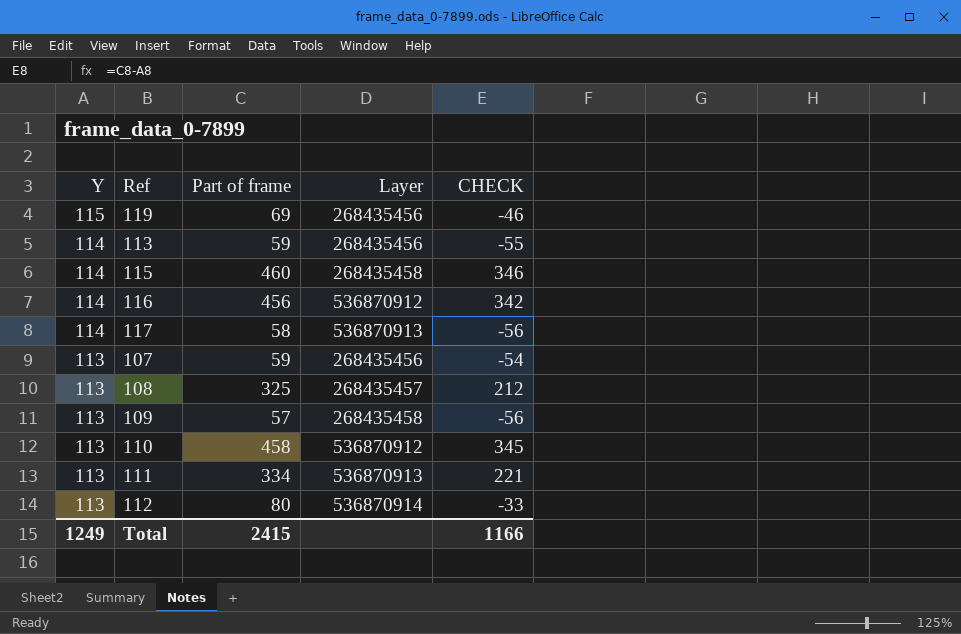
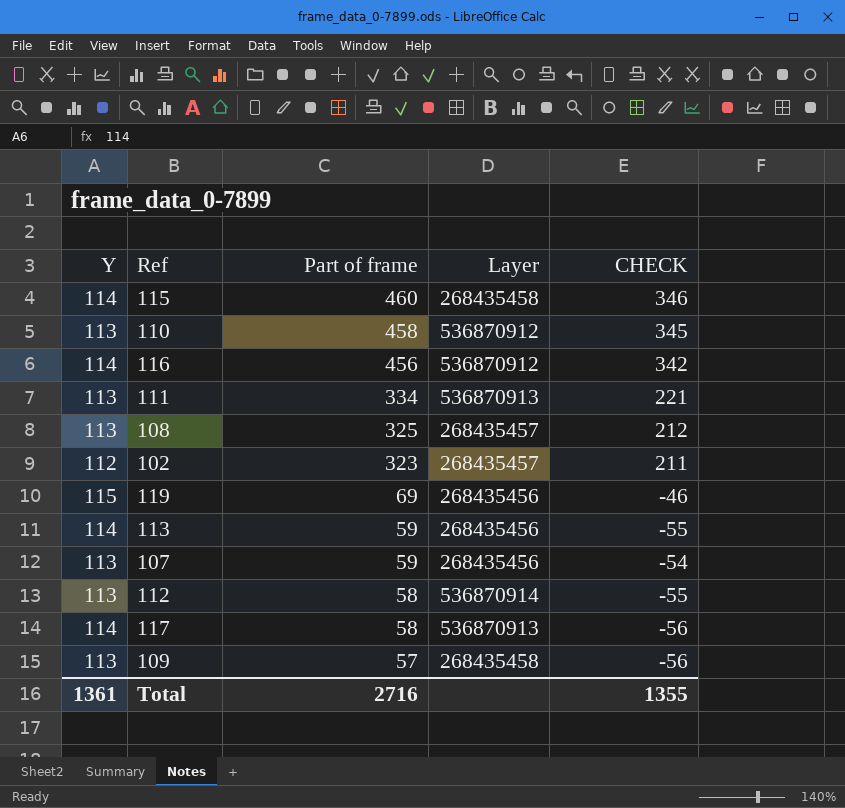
row order: Y descending -> Part of frame descending
row 102: none -> 112 | 323 | 268435457 | 211
112 | Part of frame: 80 -> 58
112 | CHECK: -33 -> -55
Total | Y: 1249 -> 1361
Total | Part of frame: 2415 -> 2716
Total | CHECK: 1166 -> 1355

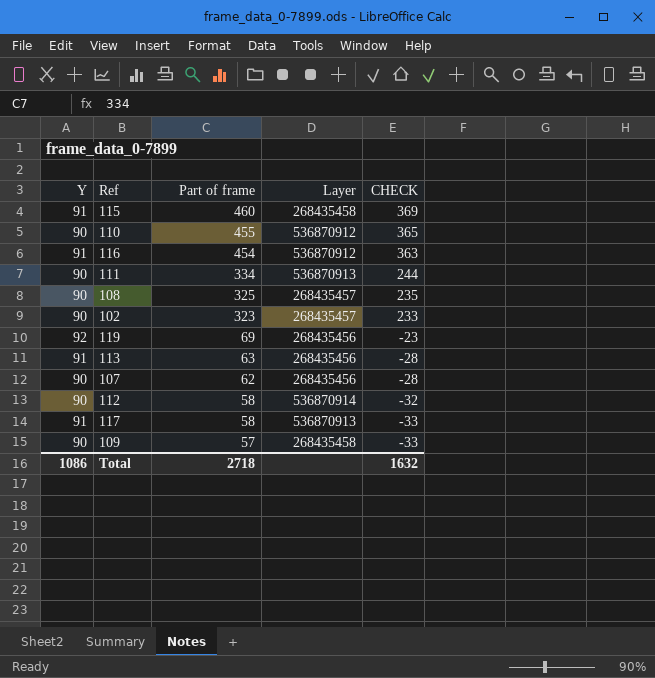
115 | Y: 114 -> 91
115 | CHECK: 346 -> 369
110 | Y: 113 -> 90
110 | Part of frame: 458 -> 455
110 | CHECK: 345 -> 365
116 | Y: 114 -> 91
116 | Part of frame: 456 -> 454
116 | CHECK: 342 -> 363
111 | Y: 113 -> 90
111 | CHECK: 221 -> 244
108 | Y: 113 -> 90
108 | CHECK: 212 -> 235
102 | Y: 112 -> 90
102 | CHECK: 211 -> 233
119 | Y: 115 -> 92
119 | CHECK: -46 -> -23
113 | Y: 114 -> 91
113 | Part of frame: 59 -> 63
113 | CHECK: -55 -> -28
107 | Y: 113 -> 90
107 | Part of frame: 59 -> 62
107 | CHECK: -54 -> -28
112 | Y: 113 -> 90
112 | CHECK: -55 -> -32
117 | Y: 114 -> 91
117 | CHECK: -56 -> -33
109 | Y: 113 -> 90
109 | CHECK: -56 -> -33
Total | Y: 1361 -> 1086
Total | Part of frame: 2716 -> 2718
Total | CHECK: 1355 -> 1632

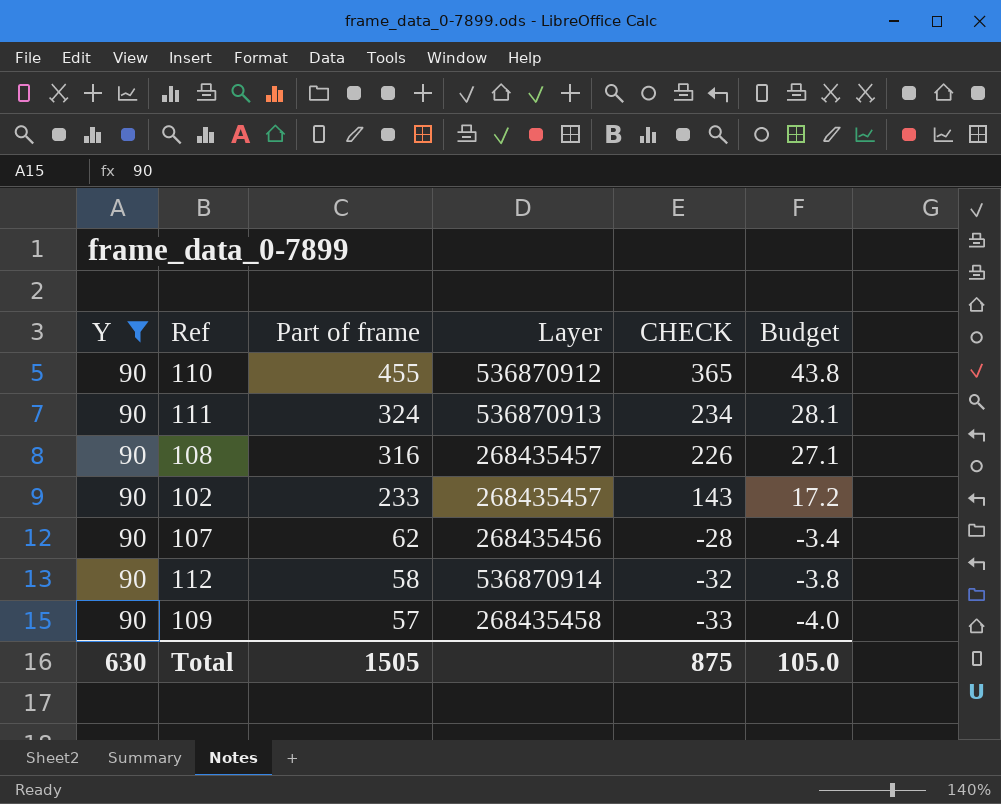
filter: none -> Y = 90
column Budget | formula: none -> [CHECK] * 0.12
111 | Part of frame: 334 -> 324
111 | CHECK: 244 -> 234
108 | Part of frame: 325 -> 316
108 | CHECK: 235 -> 226
102 | Part of frame: 323 -> 233
102 | CHECK: 233 -> 143
Total | Y: 1086 -> 630
Total | Part of frame: 2718 -> 1505
Total | CHECK: 1632 -> 875

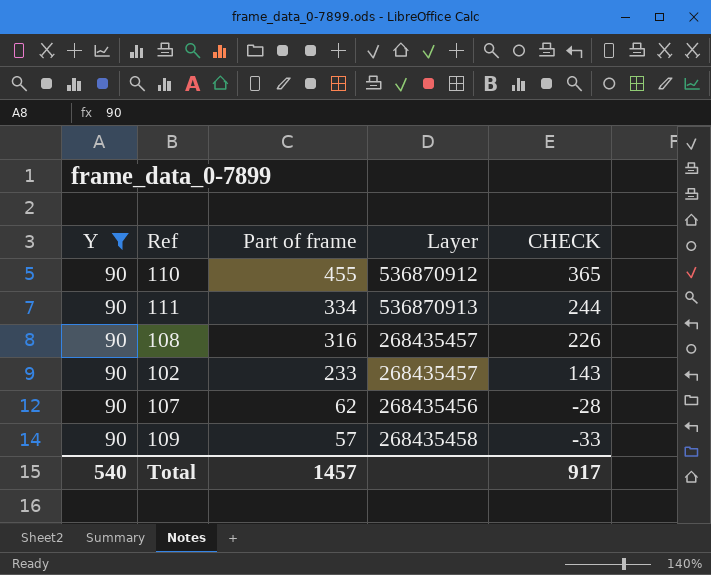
column Budget | formula: [CHECK] * 0.12 -> none
row 112: 90 | 58 | 536870914 | -32 | -3.8 -> none
111 | Part of frame: 324 -> 334
111 | CHECK: 234 -> 244
Total | Y: 630 -> 540
Total | Part of frame: 1505 -> 1457
Total | CHECK: 875 -> 917

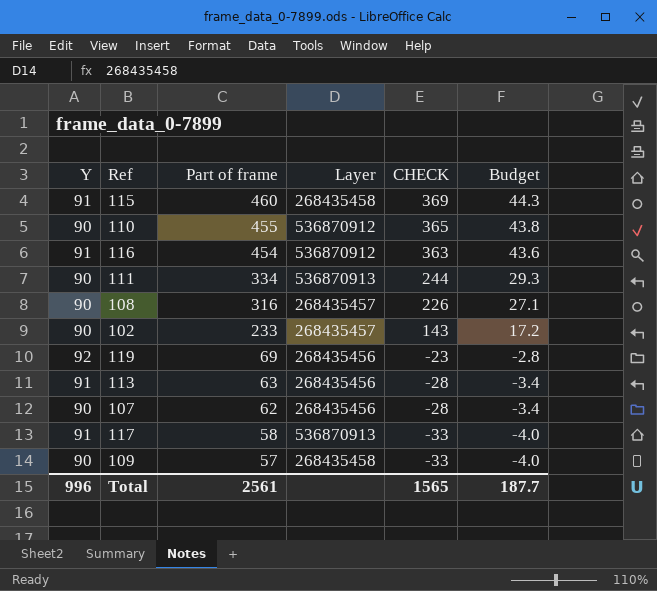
filter: Y = 90 -> none
column Budget | formula: none -> [CHECK] * 0.12
Total | Y: 540 -> 996
Total | Part of frame: 1457 -> 2561
Total | CHECK: 917 -> 1565

